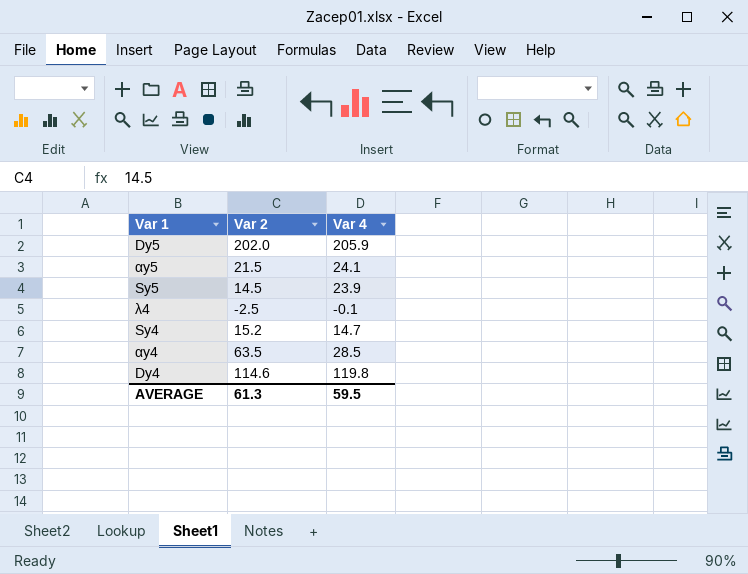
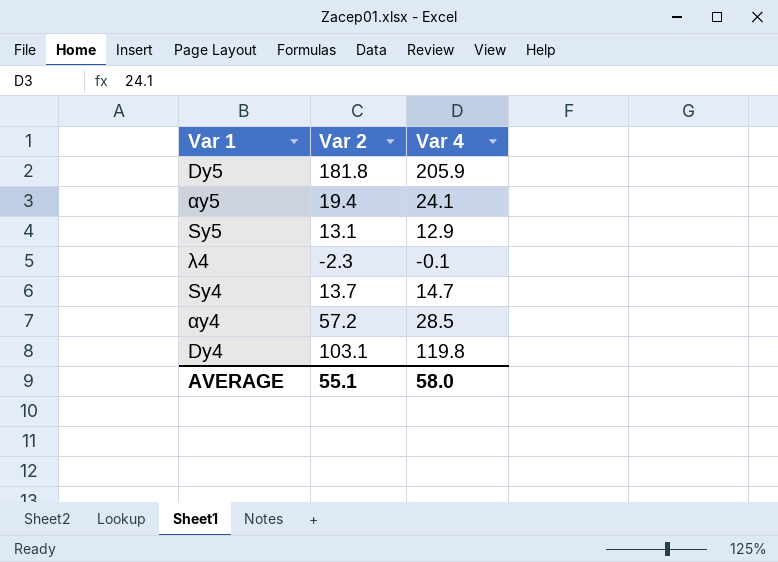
Dy5 | Var 2: 202.0 -> 181.8
αy5 | Var 2: 21.5 -> 19.4
Sy5 | Var 2: 14.5 -> 13.1
Sy5 | Var 4: 23.9 -> 12.9
λ4 | Var 2: -2.5 -> -2.3
Sy4 | Var 2: 15.2 -> 13.7
αy4 | Var 2: 63.5 -> 57.2
Dy4 | Var 2: 114.6 -> 103.1
AVERAGE | Var 2: 61.3 -> 55.1
AVERAGE | Var 4: 59.5 -> 58.0

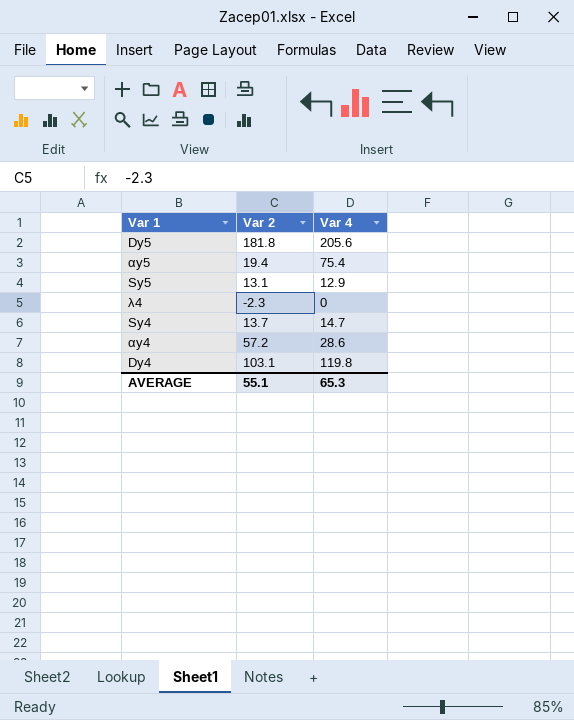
Dy5 | Var 4: 205.9 -> 205.6
αy5 | Var 4: 24.1 -> 75.4
λ4 | Var 4: -0.1 -> 0
αy4 | Var 4: 28.5 -> 28.6
AVERAGE | Var 4: 58.0 -> 65.3

